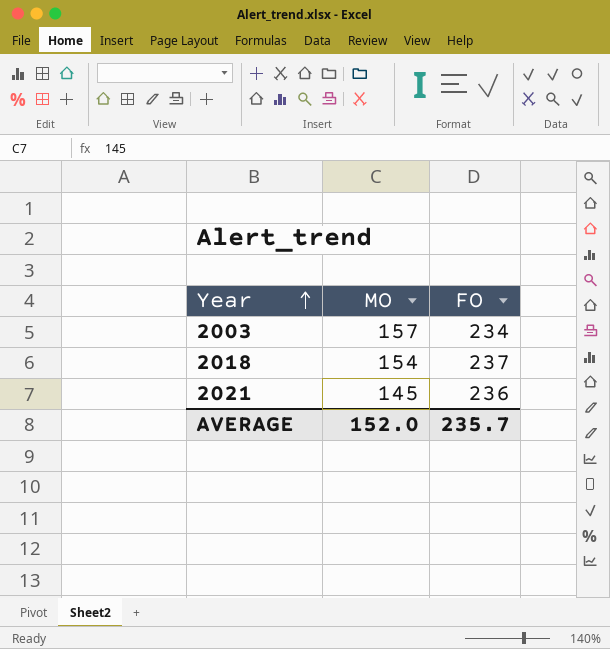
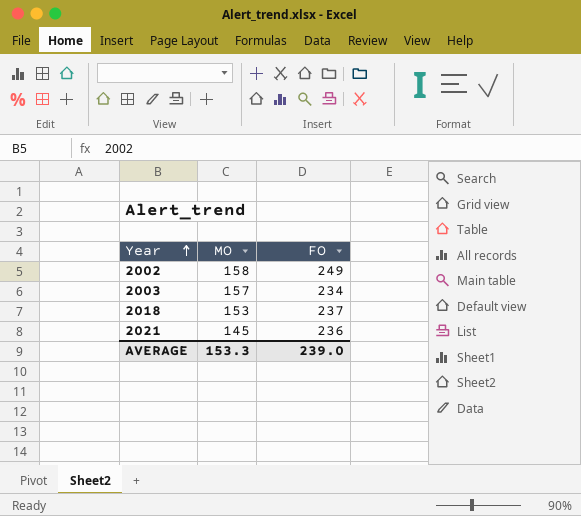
row 2002: none -> 158 | 249
2018 | MO: 154 -> 153
AVERAGE | MO: 152.0 -> 153.3
AVERAGE | FO: 235.7 -> 239.0

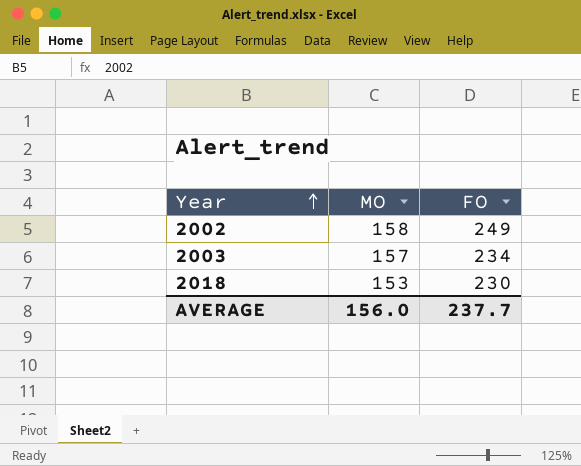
row 2021: 145 | 236 -> none
2018 | FO: 237 -> 230
AVERAGE | MO: 153.3 -> 156.0
AVERAGE | FO: 239.0 -> 237.7

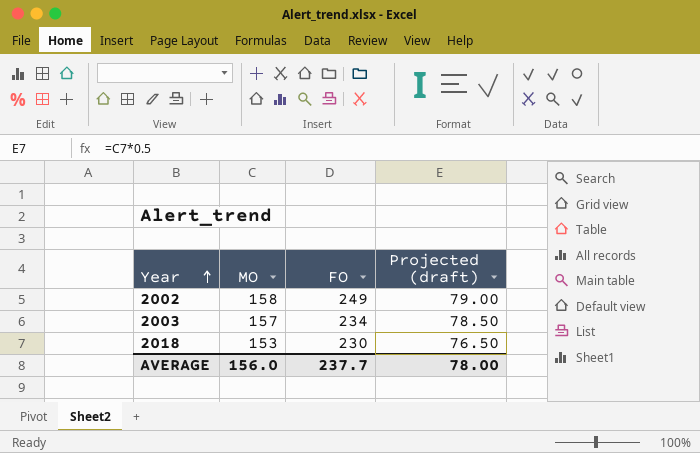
column Projected (draft) | formula: none -> [MO] * 0.5

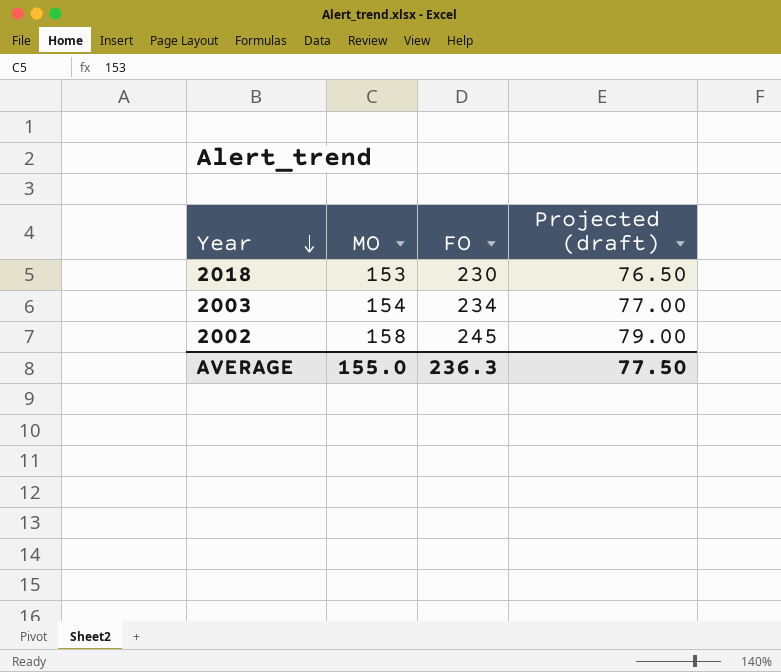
row order: Year ascending -> Year descending
2003 | MO: 157 -> 154
2003 | Projected (draft): 78.50 -> 77.00
2002 | FO: 249 -> 245
AVERAGE | MO: 156.0 -> 155.0
AVERAGE | FO: 237.7 -> 236.3
AVERAGE | Projected (draft): 78.00 -> 77.50

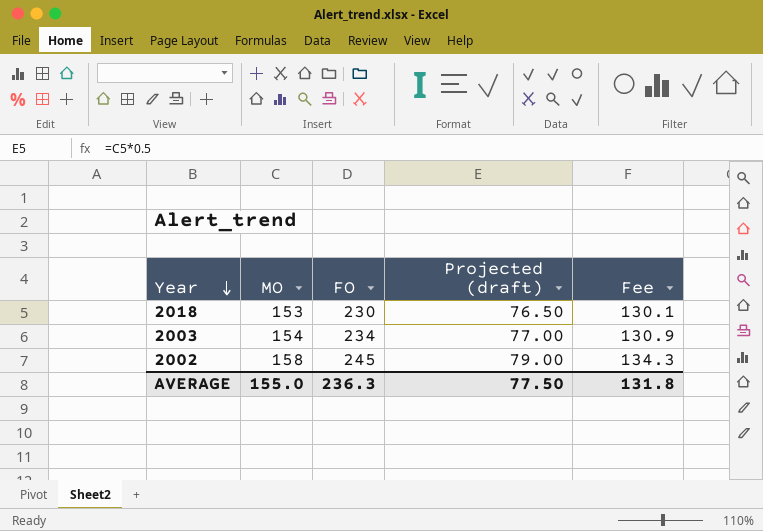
column Fee | formula: none -> [MO] * 0.85

